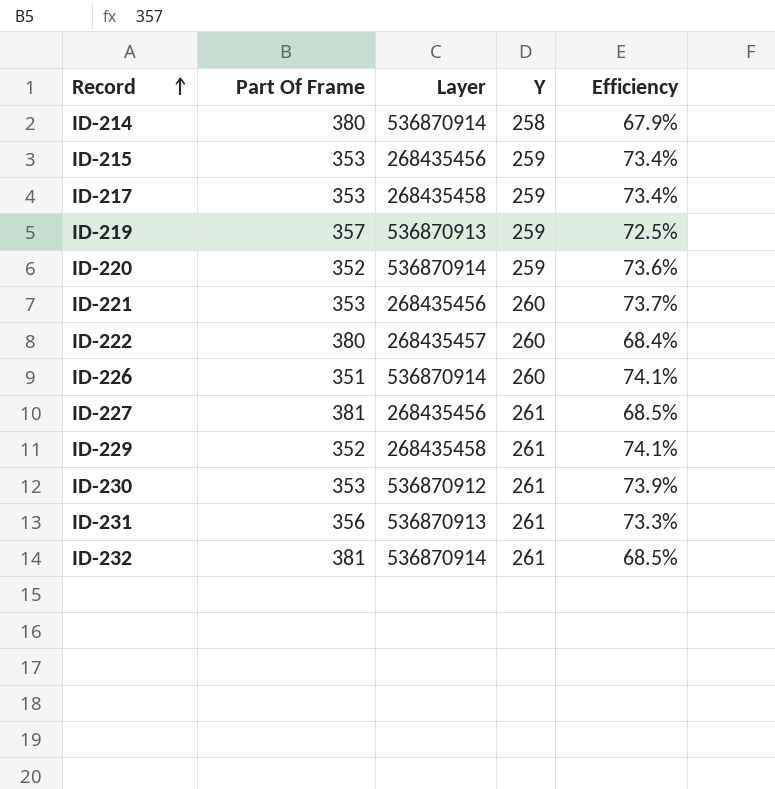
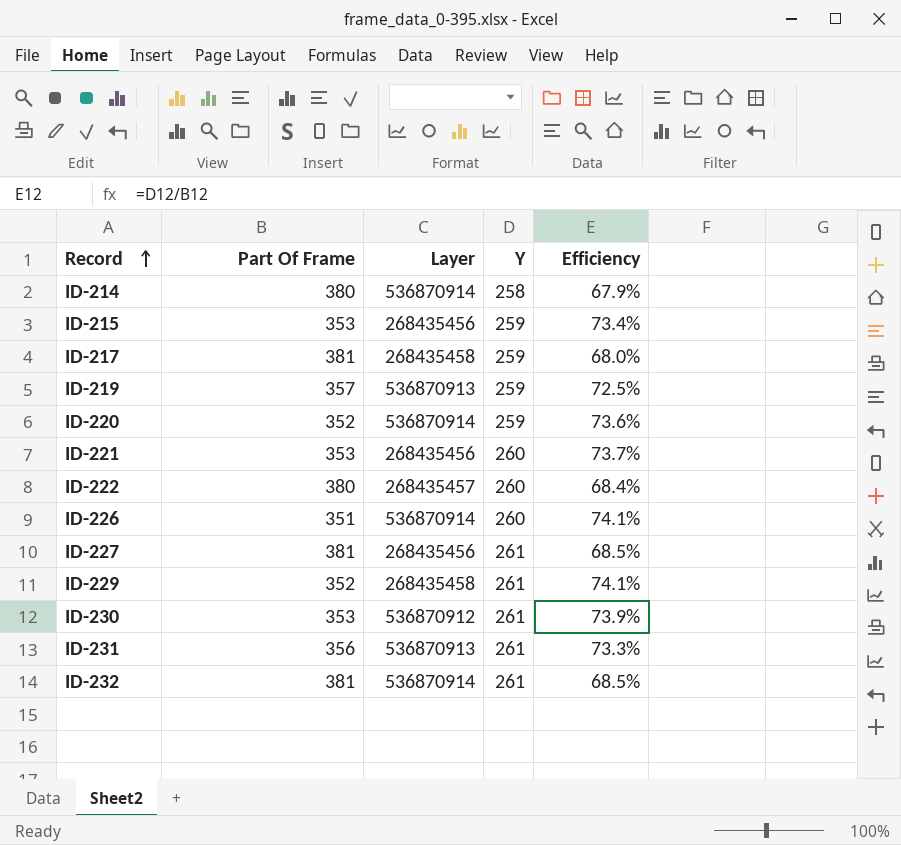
ID-217 | Part Of Frame: 353 -> 381
ID-217 | Efficiency: 73.4% -> 68.0%

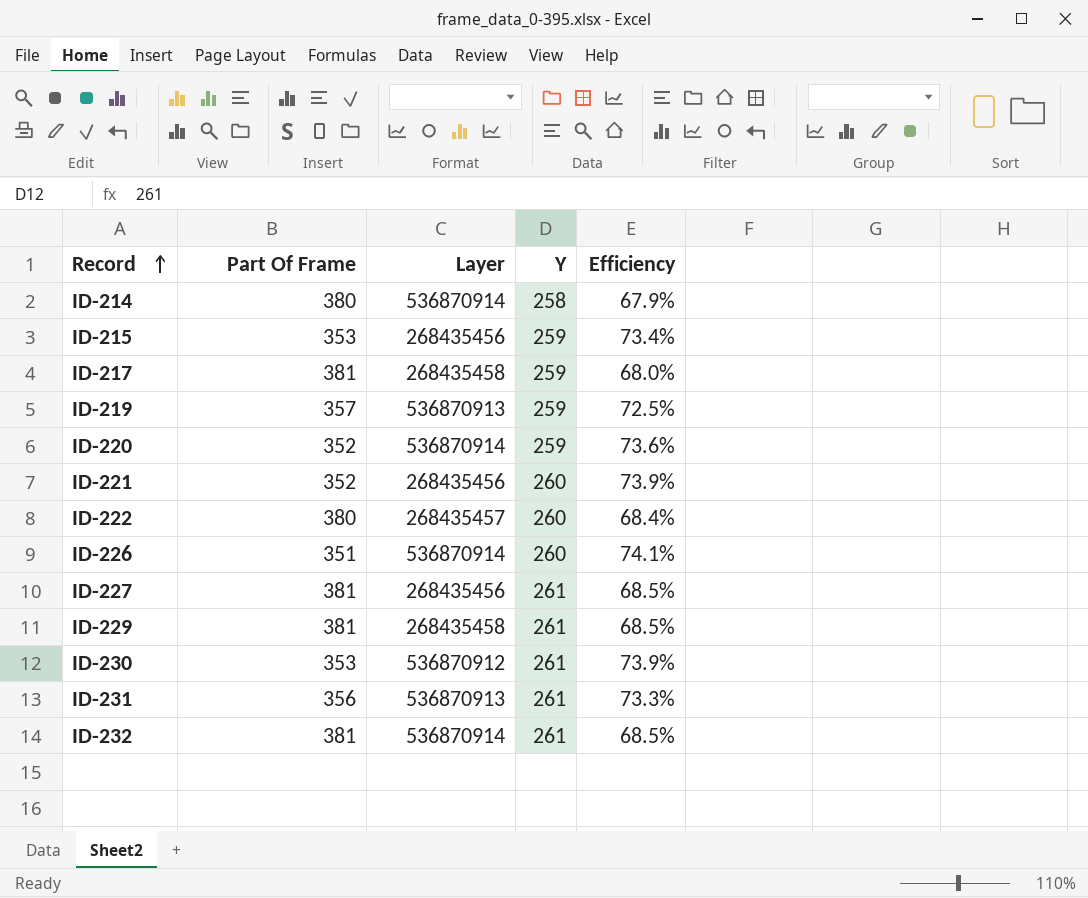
ID-221 | Part Of Frame: 353 -> 352
ID-221 | Efficiency: 73.7% -> 73.9%
ID-229 | Part Of Frame: 352 -> 381
ID-229 | Efficiency: 74.1% -> 68.5%

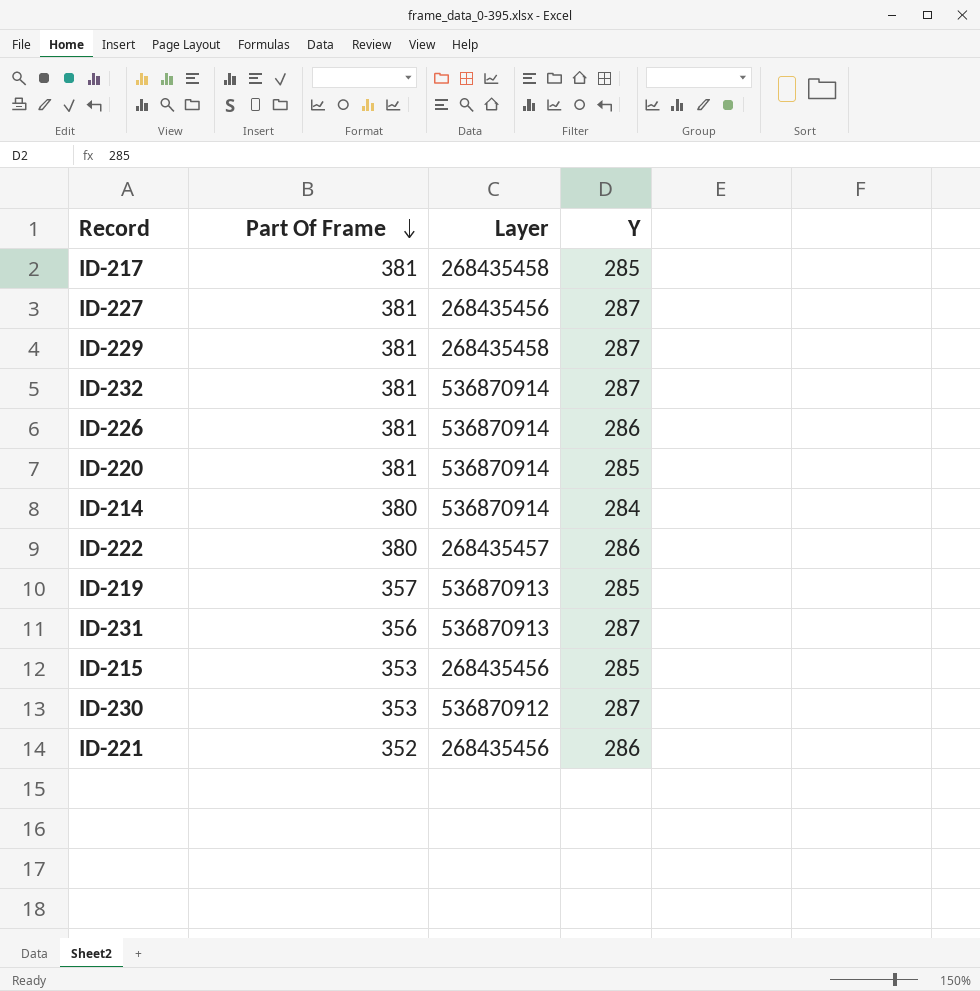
row order: Record ascending -> Part Of Frame descending
column Efficiency | formula: [Y] / [Part Of Frame] -> none
ID-217 | Y: 259 -> 285
ID-227 | Y: 261 -> 287
ID-229 | Y: 261 -> 287
ID-232 | Y: 261 -> 287
ID-226 | Part Of Frame: 351 -> 381
ID-226 | Y: 260 -> 286
ID-220 | Part Of Frame: 352 -> 381
ID-220 | Y: 259 -> 285
ID-214 | Y: 258 -> 284
ID-222 | Y: 260 -> 286
ID-219 | Y: 259 -> 285
ID-231 | Y: 261 -> 287
ID-215 | Y: 259 -> 285
ID-230 | Y: 261 -> 287
ID-221 | Y: 260 -> 286

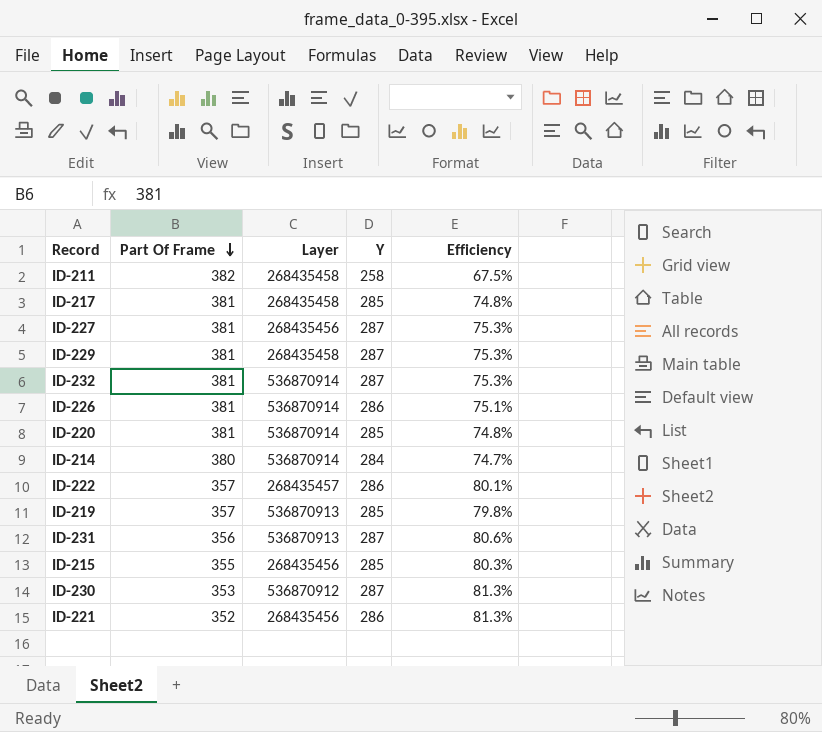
column Efficiency | formula: none -> [Y] / [Part Of Frame]
row ID-211: none -> 382 | 268435458 | 258 | 67.5%
ID-222 | Part Of Frame: 380 -> 357
ID-215 | Part Of Frame: 353 -> 355

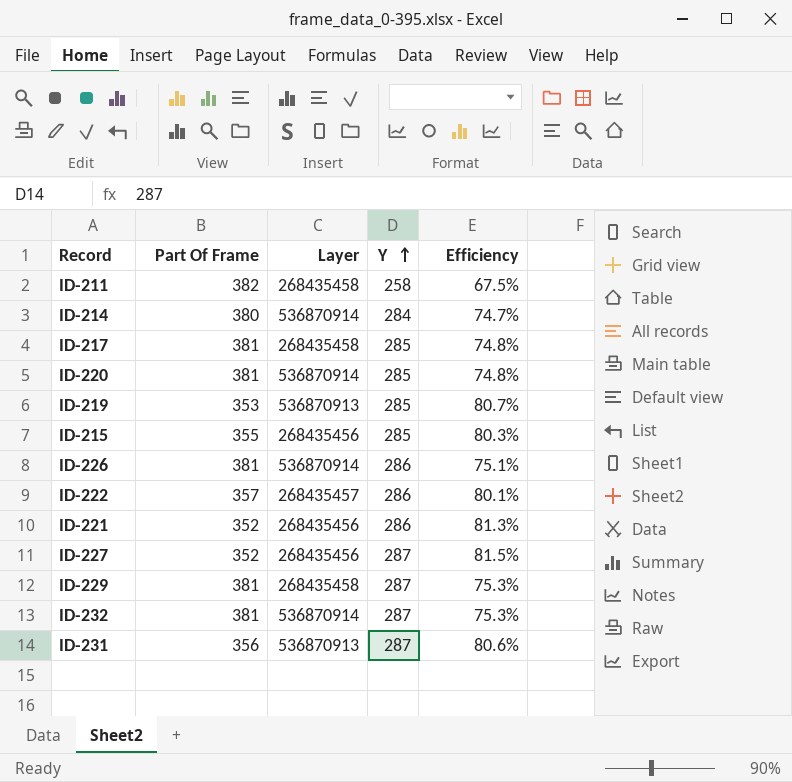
row order: Part Of Frame descending -> Y ascending
row ID-230: 353 | 536870912 | 287 | 81.3% -> none
ID-219 | Part Of Frame: 357 -> 353
ID-219 | Efficiency: 79.8% -> 80.7%
ID-227 | Part Of Frame: 381 -> 352
ID-227 | Efficiency: 75.3% -> 81.5%

